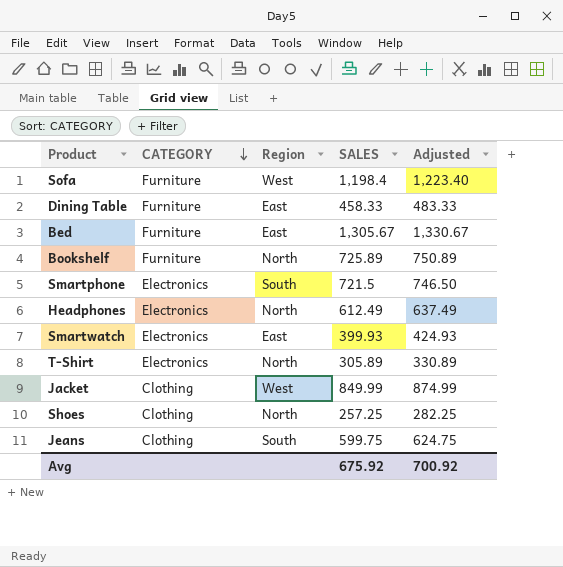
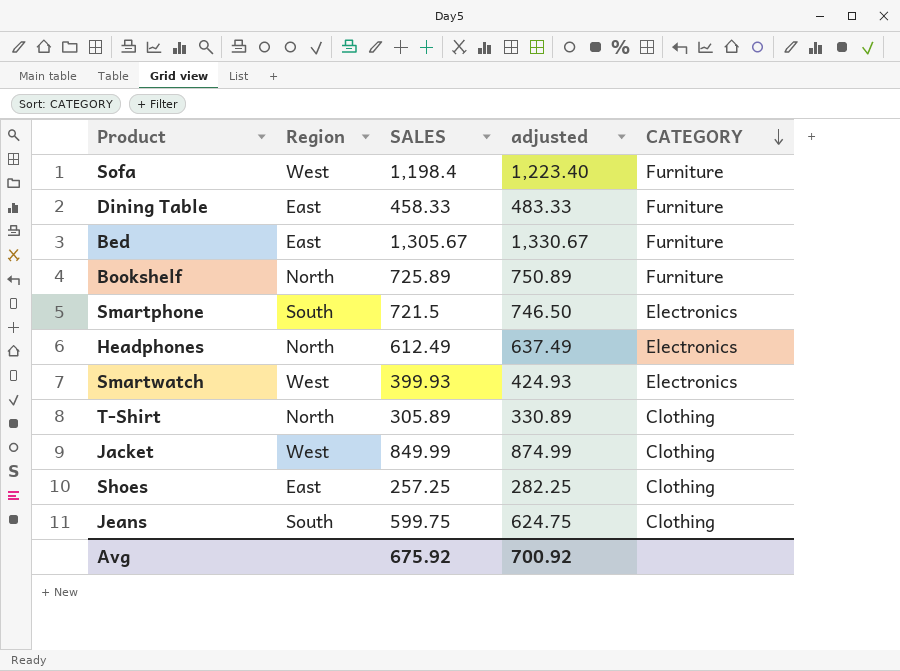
column name: Adjusted -> adjusted
column CATEGORY | position: 2 -> 5
Smartwatch | Region: East -> West
T-Shirt | CATEGORY: Electronics -> Clothing
Shoes | Region: North -> East

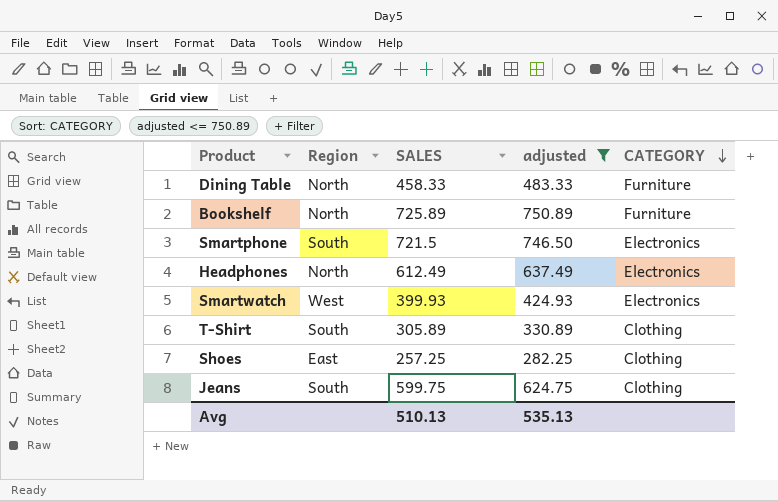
filter: none -> adjusted <= 750.89
Dining Table | Region: East -> North
T-Shirt | Region: North -> South
Avg | SALES: 675.92 -> 510.13
Avg | adjusted: 700.92 -> 535.13

